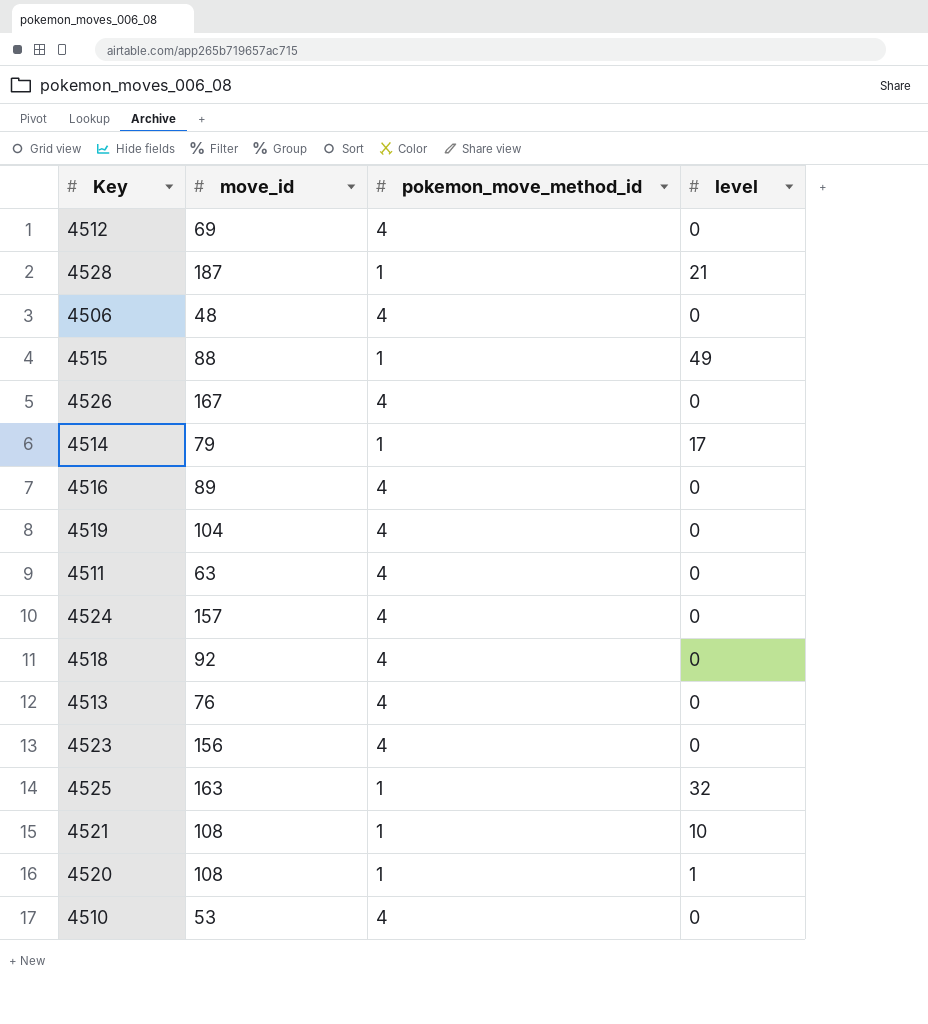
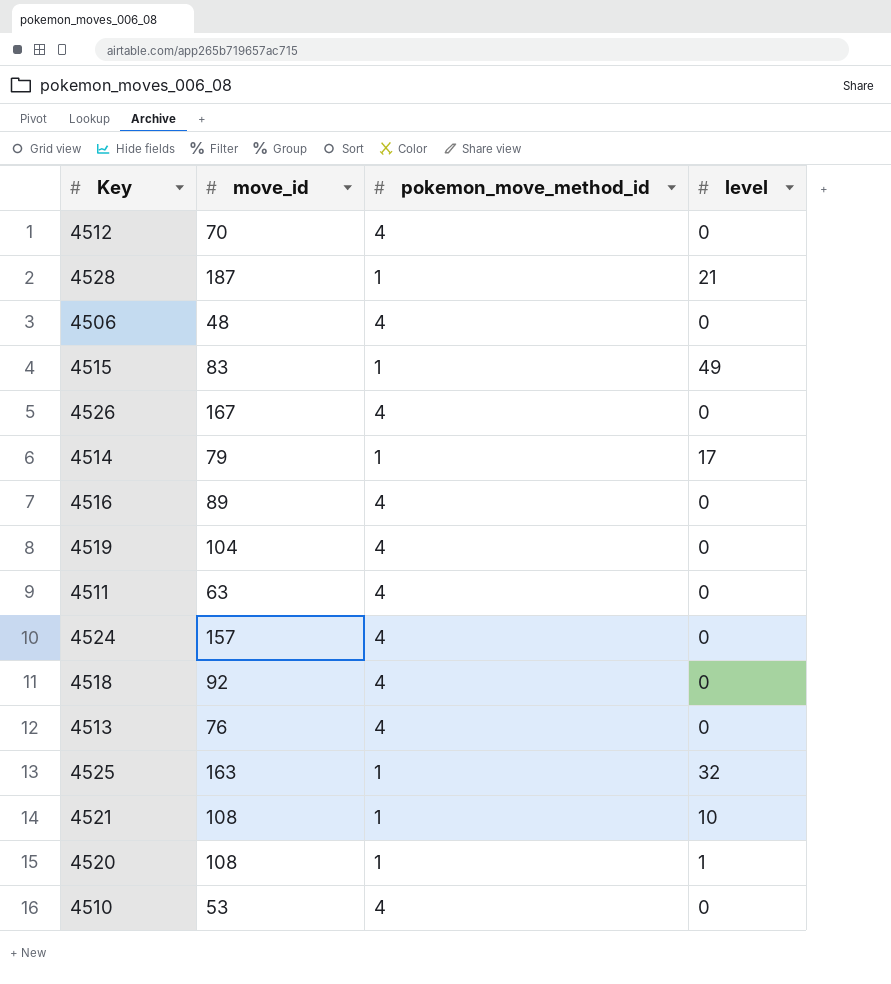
row 4523: 156 | 4 | 0 -> none
4512 | move_id: 69 -> 70
4515 | move_id: 88 -> 83

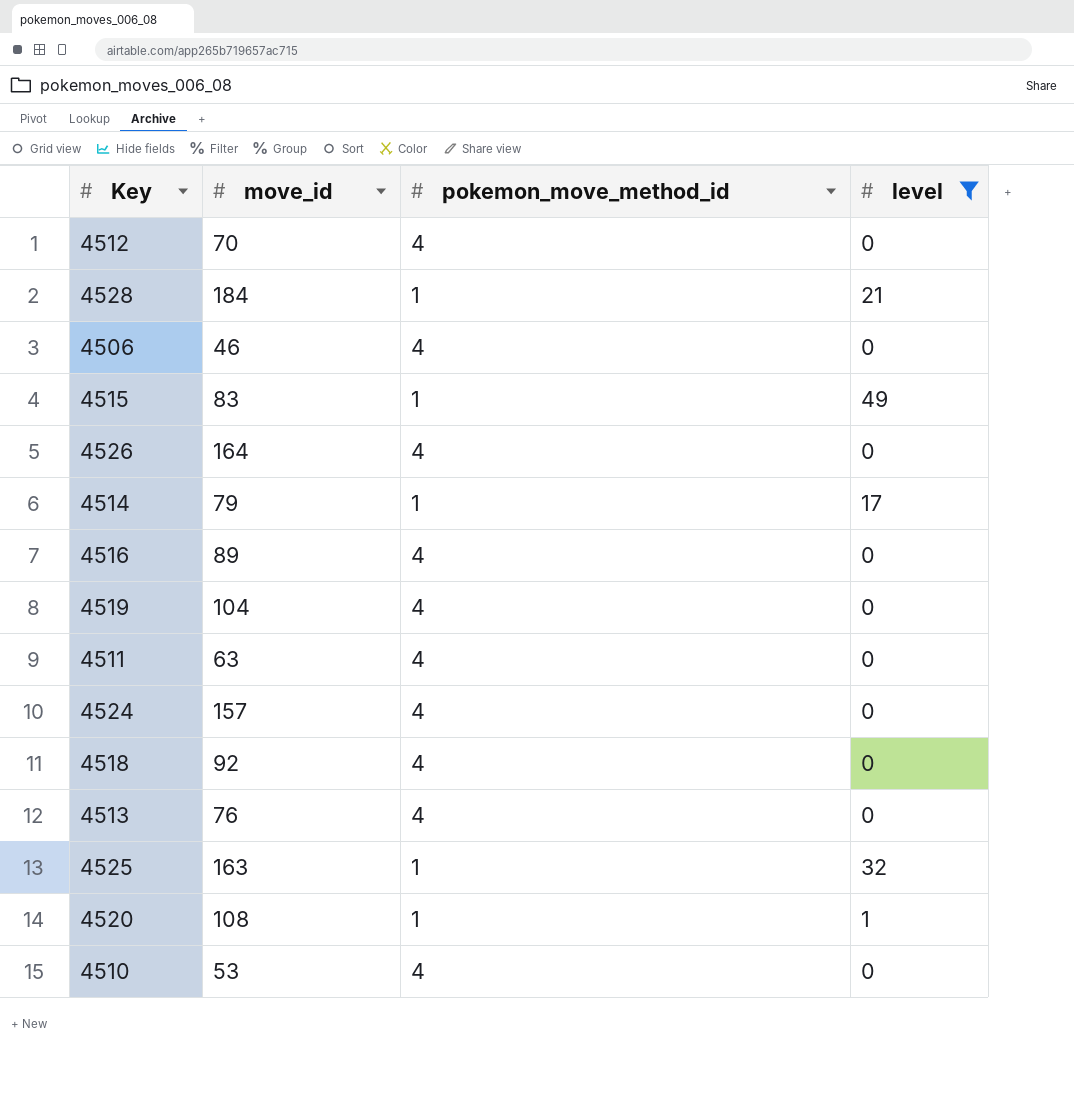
filter: none -> level != 10
4528 | move_id: 187 -> 184
4506 | move_id: 48 -> 46
4526 | move_id: 167 -> 164

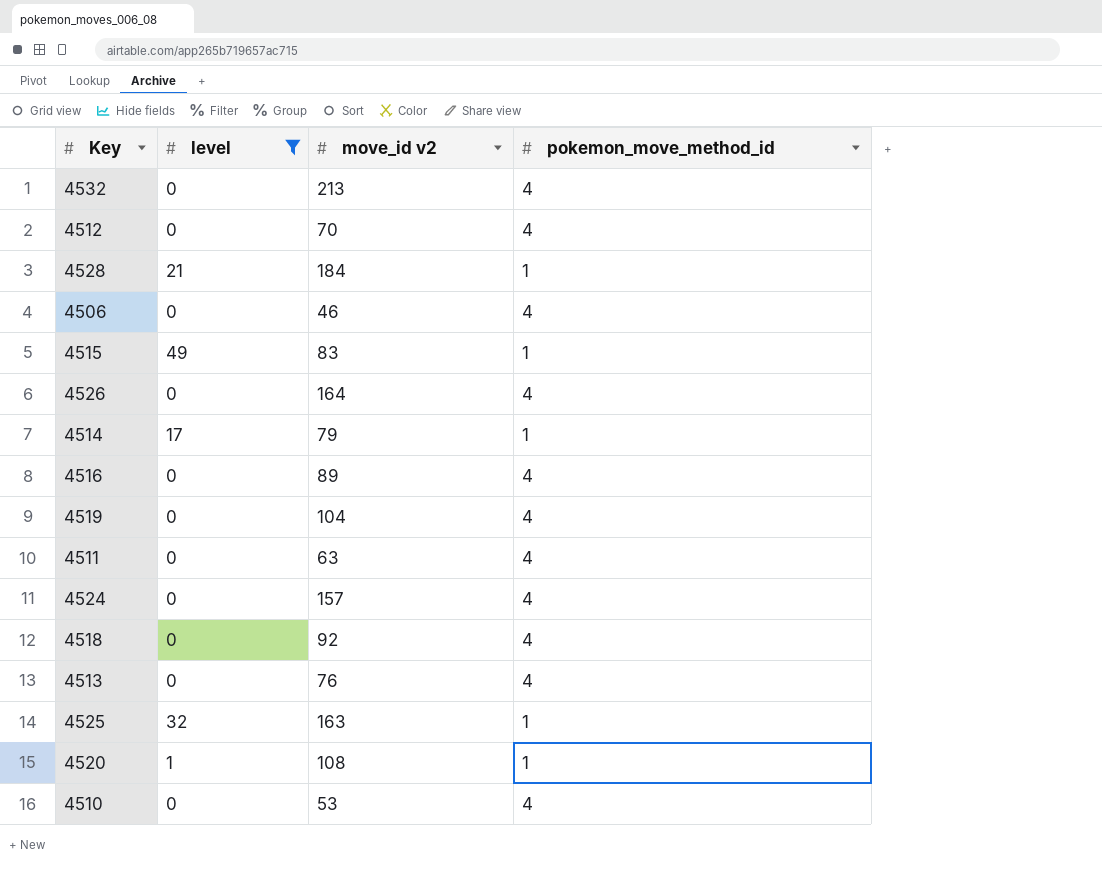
column level | position: 4 -> 2
column name: move_id -> move_id v2
row 4532: none -> 0 | 213 | 4

